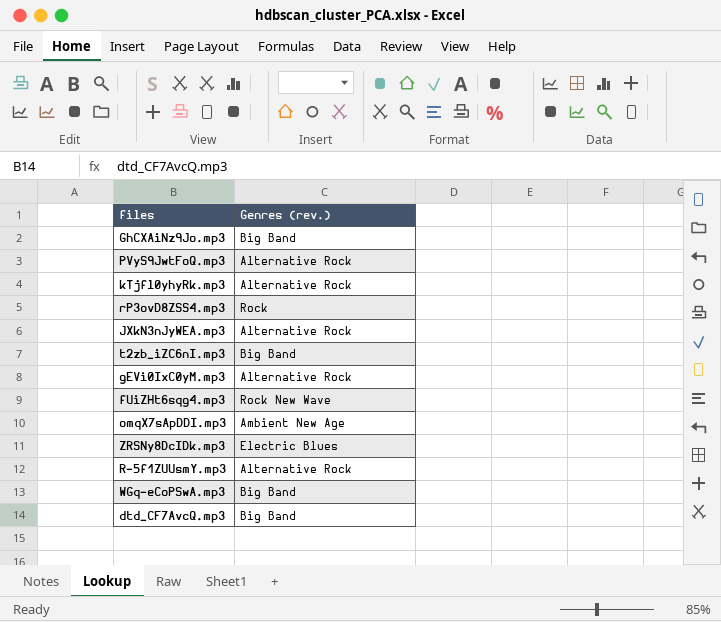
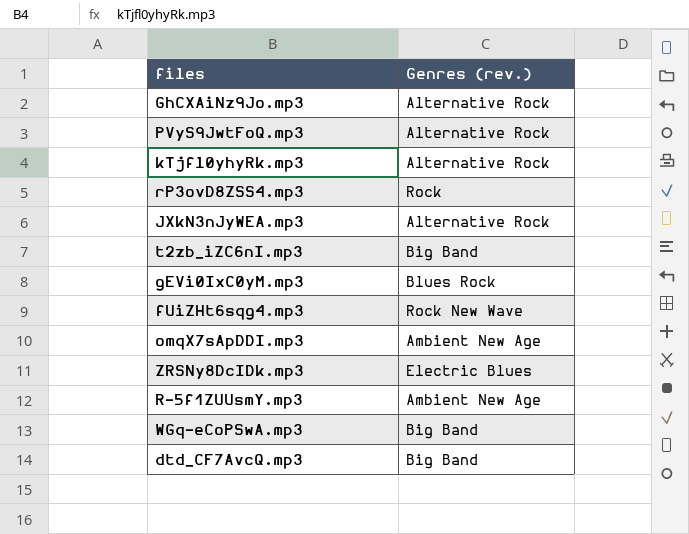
GhCXAiNz9Jo.mp3 | Genres (rev.): Big Band -> Alternative Rock
gEVi0IxC0yM.mp3 | Genres (rev.): Alternative Rock -> Blues Rock
R-5f1ZUUsmY.mp3 | Genres (rev.): Alternative Rock -> Ambient New Age

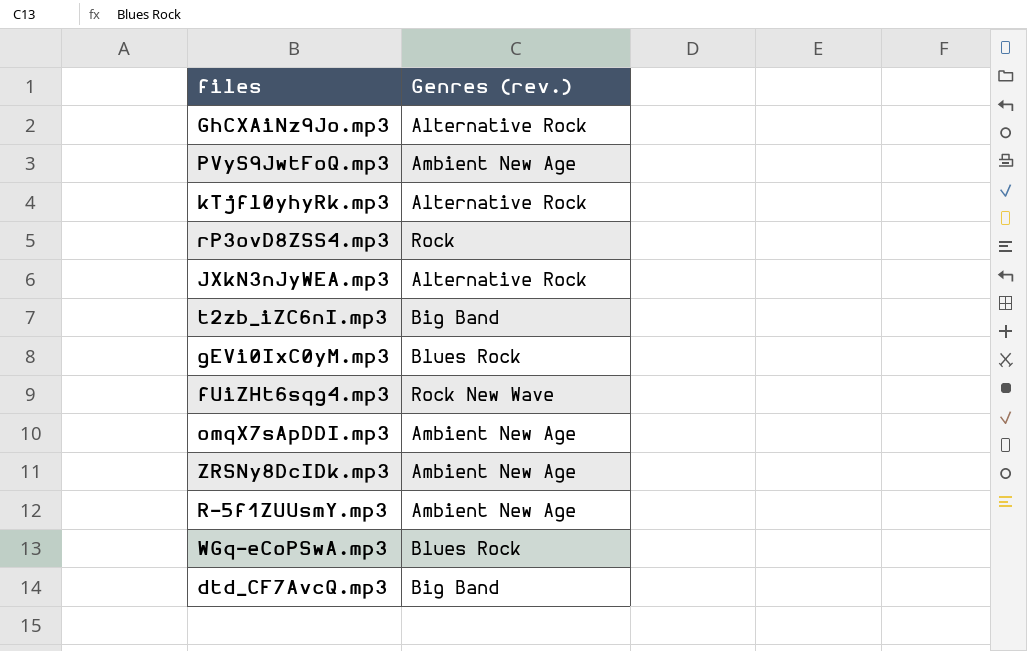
PVyS9JwtFoQ.mp3 | Genres (rev.): Alternative Rock -> Ambient New Age
ZRSNy8DcIDk.mp3 | Genres (rev.): Electric Blues -> Ambient New Age
WGq-eCoPSwA.mp3 | Genres (rev.): Big Band -> Blues Rock

